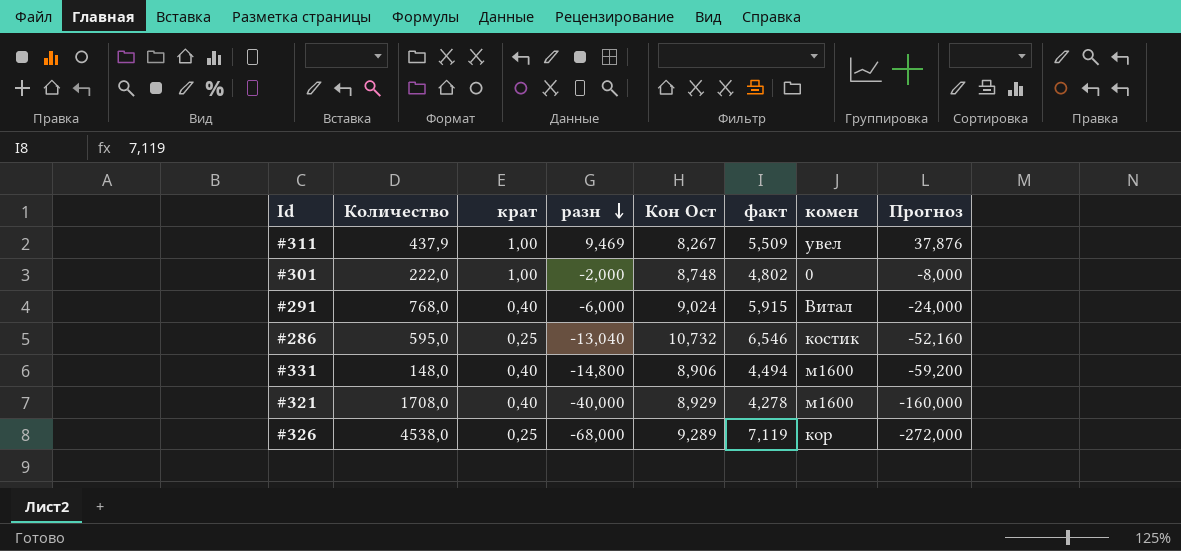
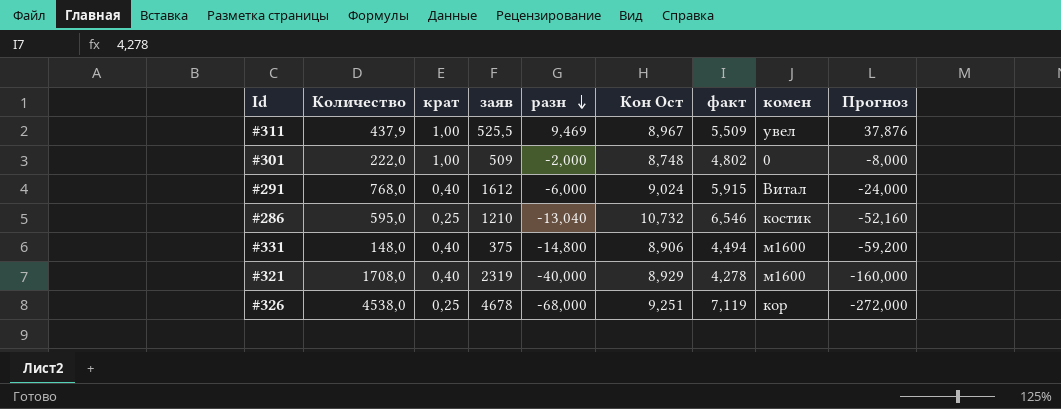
column заяв | position: none -> 4
#311 | Кон Ост: 8,267 -> 8,967
#326 | Кон Ост: 9,289 -> 9,251

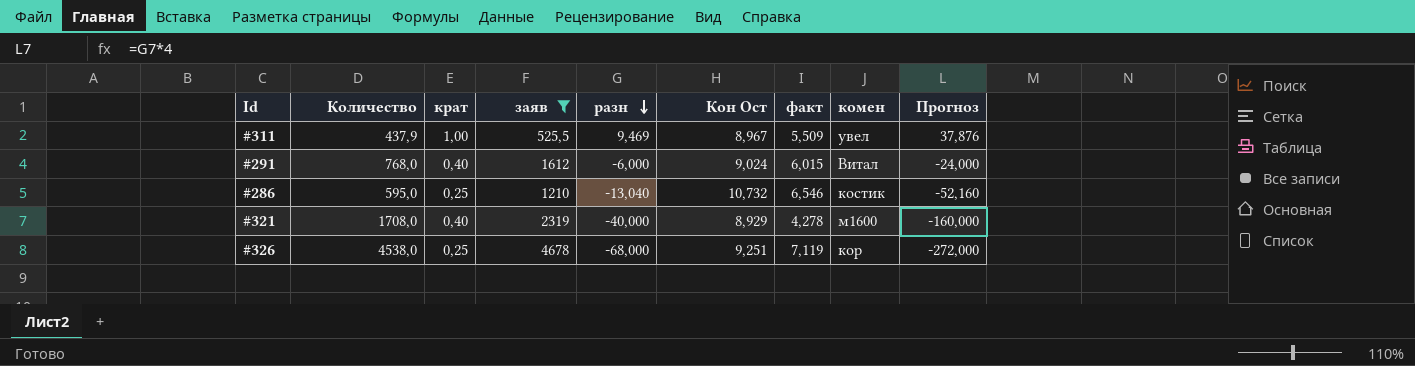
filter: none -> заяв >= 525,5
#291 | факт: 5,915 -> 6,015

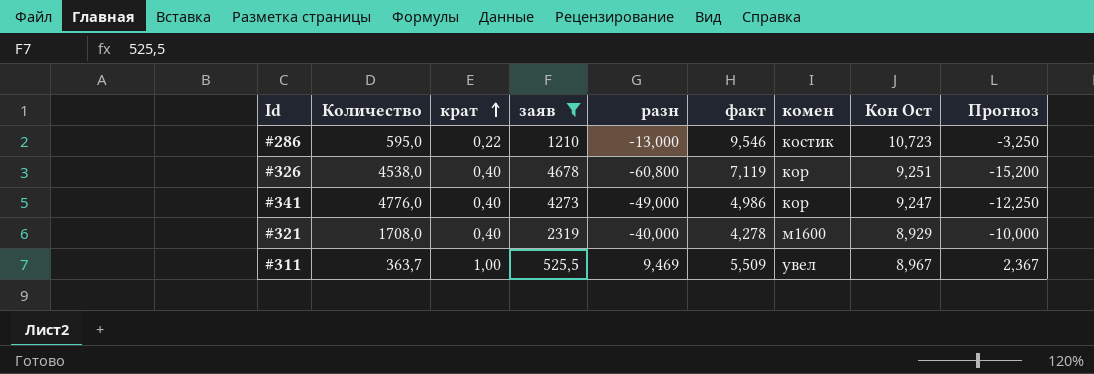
row order: разн descending -> крат ascending
column Кон Ост | position: 6 -> 8
column Прогноз | formula: [разн] * 4 -> [разн] * 0,25
row #291: 768,0 | 0,40 | 1612 | -6,000 | 9,024 | 6,015 | Витал | -24,000 -> none
#286 | крат: 0,25 -> 0,22
#286 | разн: -13,040 -> -13,000
#286 | факт: 6,546 -> 9,546
#286 | Кон Ост: 10,732 -> 10,723
#326 | крат: 0,25 -> 0,40
#326 | разн: -68,000 -> -60,800
row #341: none -> 4776,0 | 0,40 | 4273 | -49,000 | 4,986 | кор | 9,247 | -12,250
#311 | Количество: 437,9 -> 363,7

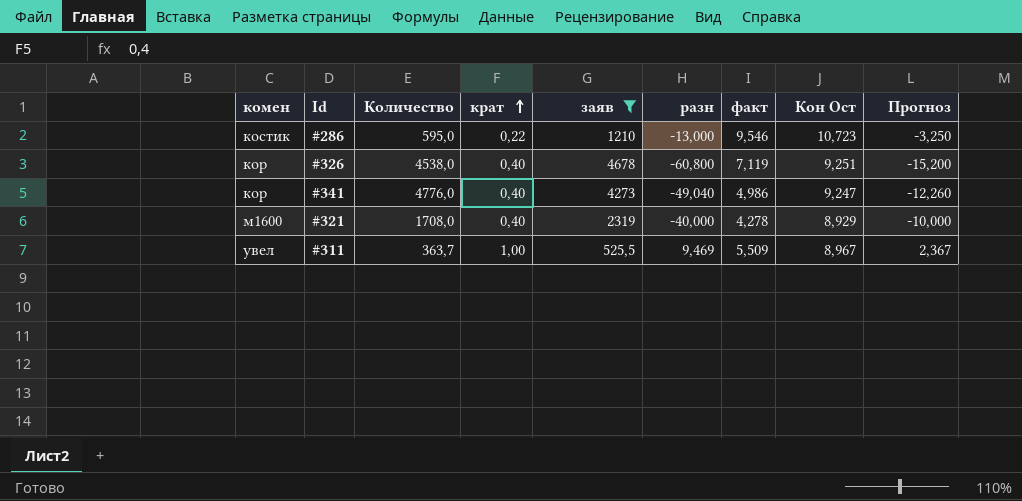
column комен | position: 7 -> 1
#341 | разн: -49,000 -> -49,040
#341 | Прогноз: -12,250 -> -12,260

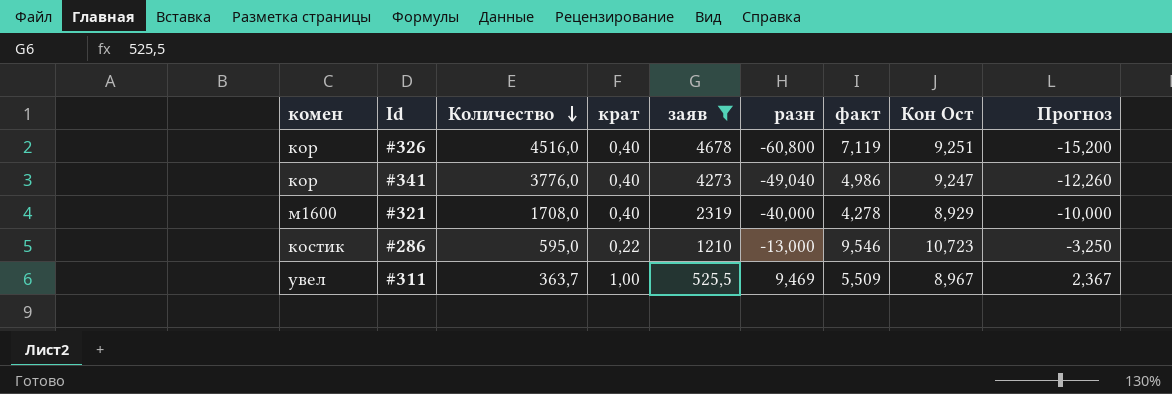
row order: крат ascending -> Количество descending
#326 | Количество: 4538,0 -> 4516,0
#341 | Количество: 4776,0 -> 3776,0

